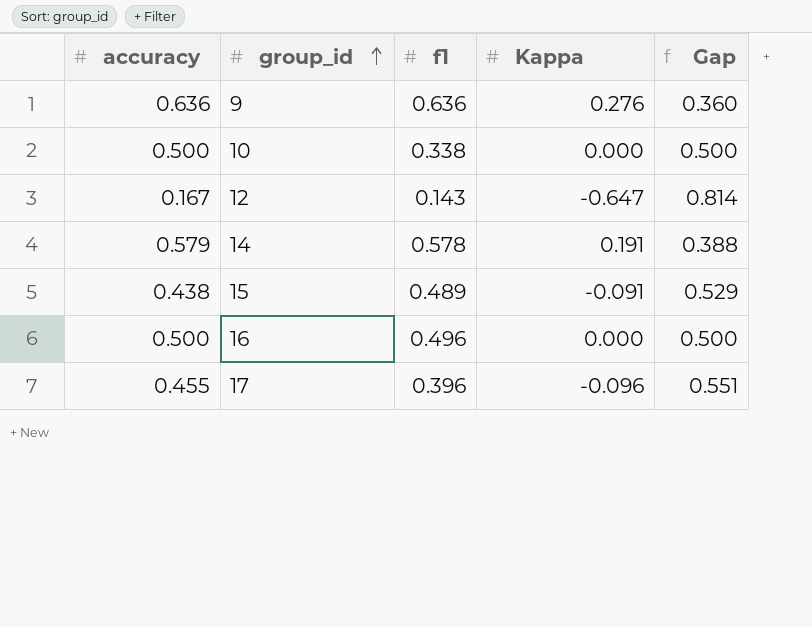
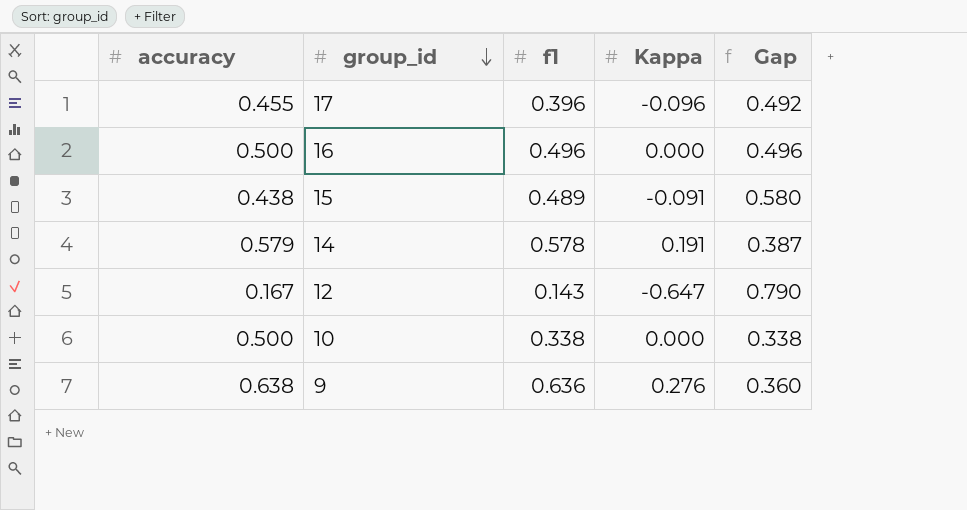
row order: group_id ascending -> group_id descending
column Gap | formula: [accuracy] - [Kappa] -> [f1] - [Kappa]
9 | accuracy: 0.636 -> 0.638

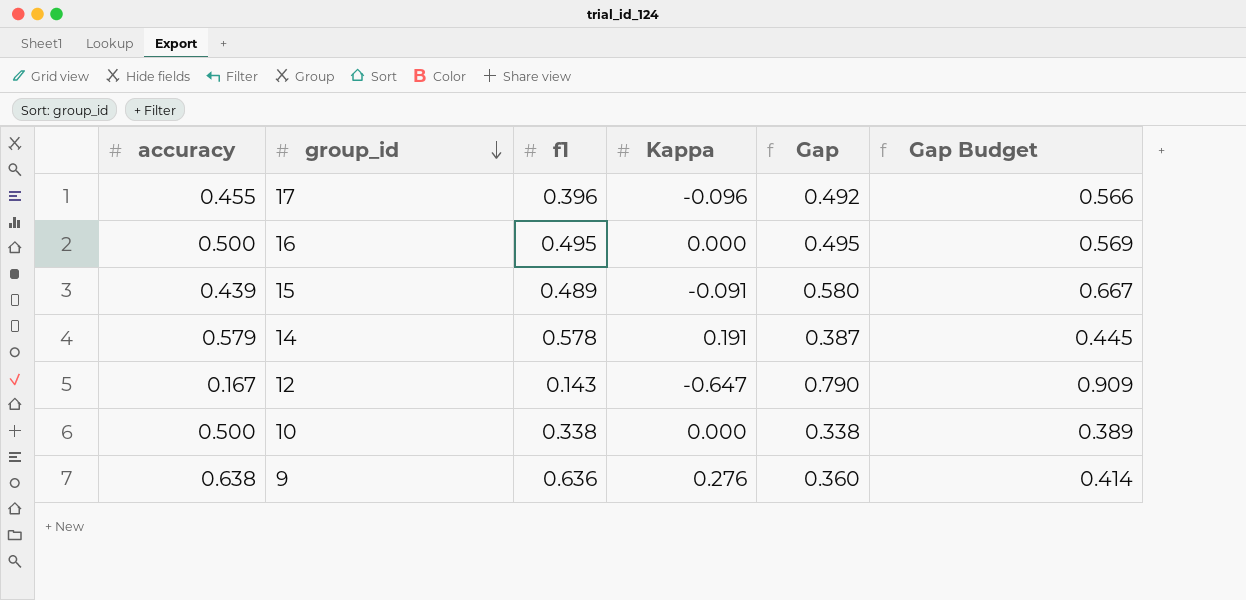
column Gap Budget | formula: none -> [Gap] * 1.15
16 | f1: 0.496 -> 0.495
16 | Gap: 0.496 -> 0.495
15 | accuracy: 0.438 -> 0.439

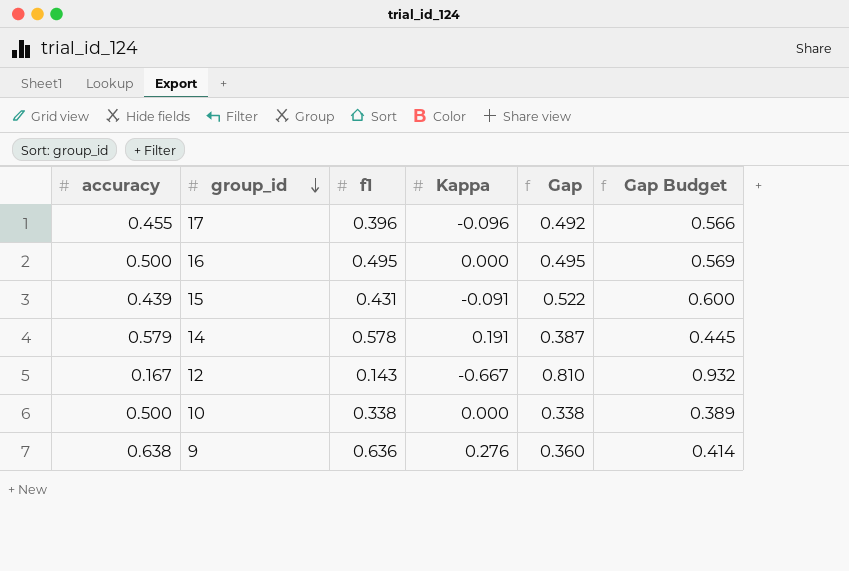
15 | f1: 0.489 -> 0.431
15 | Gap: 0.580 -> 0.522
15 | Gap Budget: 0.667 -> 0.600
12 | Kappa: -0.647 -> -0.667
12 | Gap: 0.790 -> 0.810
12 | Gap Budget: 0.909 -> 0.932

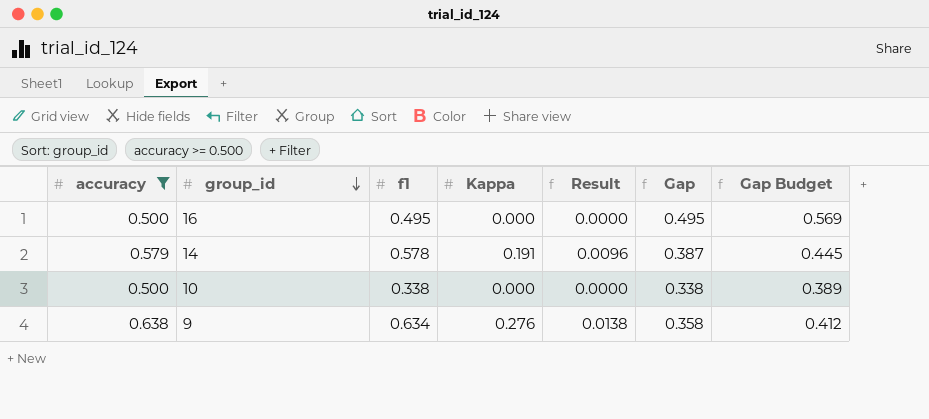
filter: none -> accuracy >= 0.500
column Result | formula: none -> [Kappa] * 0.05
9 | f1: 0.636 -> 0.634
9 | Gap: 0.360 -> 0.358
9 | Gap Budget: 0.414 -> 0.412

